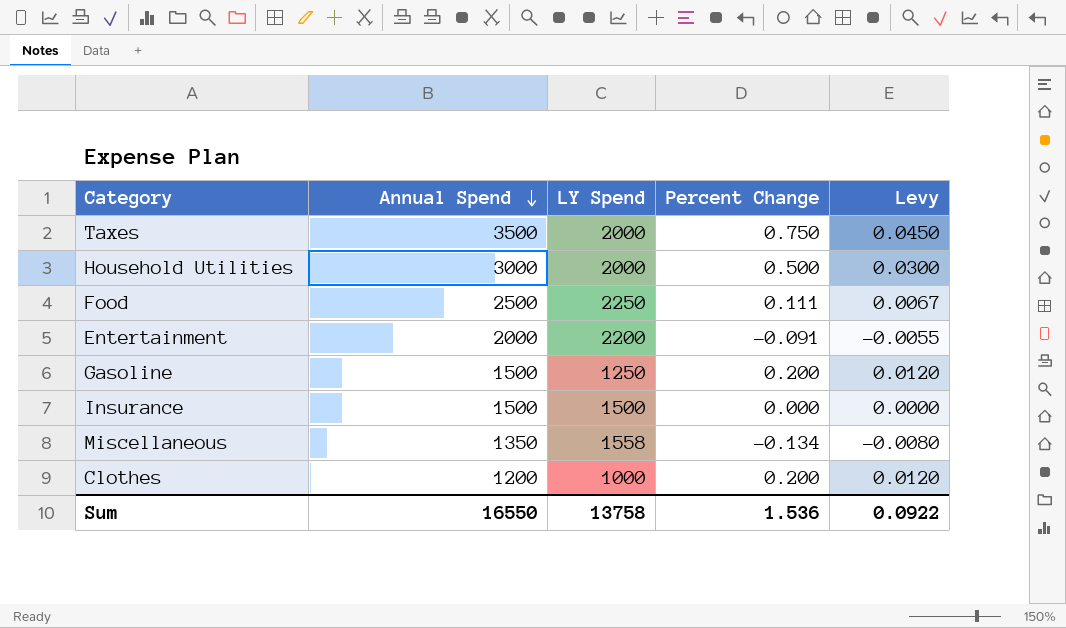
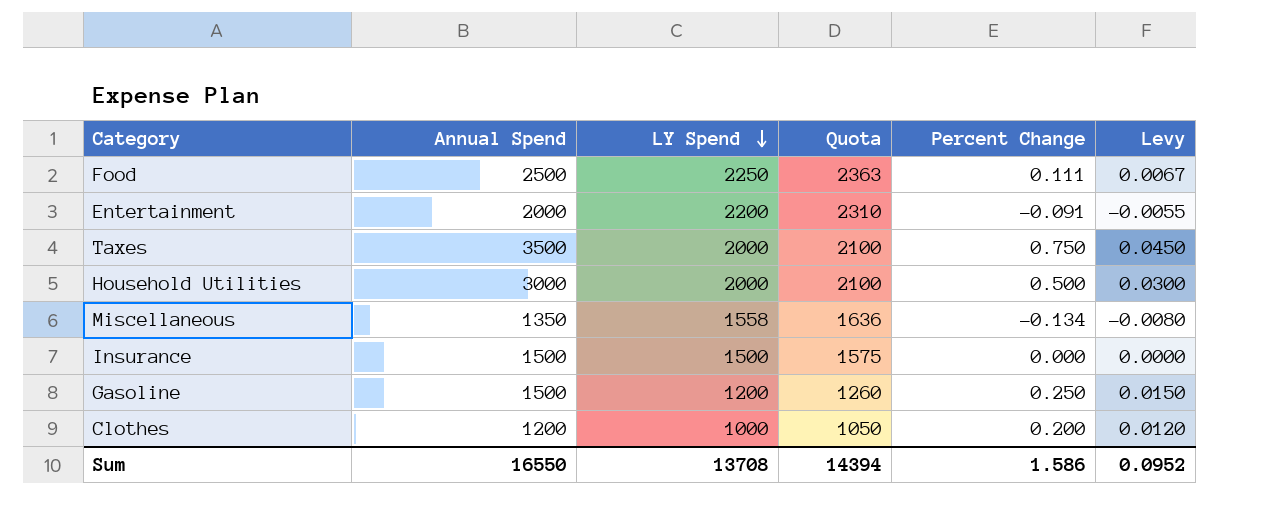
row order: Annual Spend descending -> LY Spend descending
column Quota | formula: none -> [LY Spend] * 1.05
Gasoline | LY Spend: 1250 -> 1200
Gasoline | Percent Change: 0.200 -> 0.250
Gasoline | Levy: 0.0120 -> 0.0150
Sum | LY Spend: 13758 -> 13708
Sum | Percent Change: 1.536 -> 1.586
Sum | Levy: 0.0922 -> 0.0952

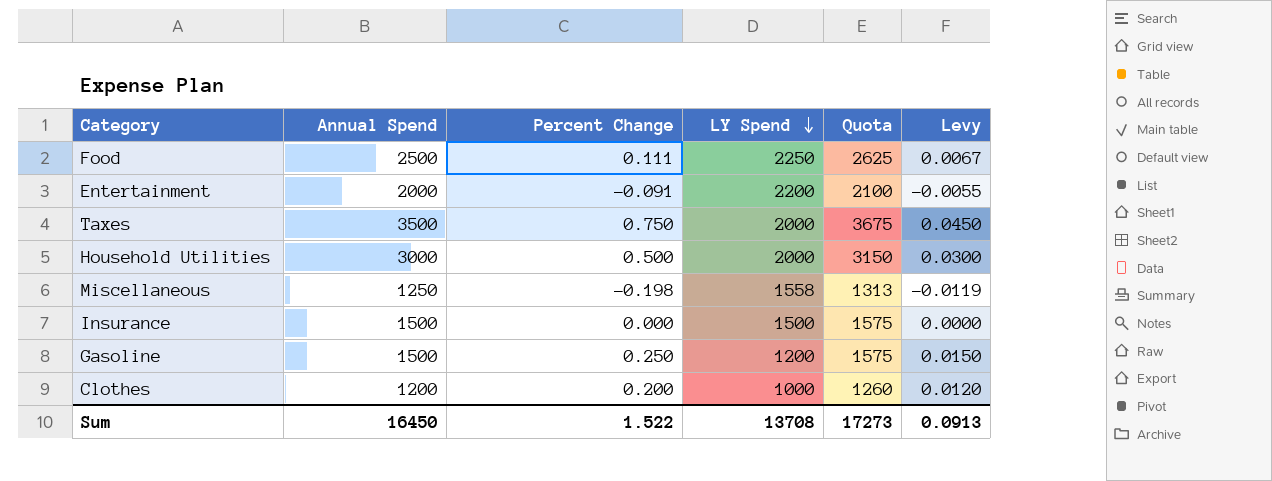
column Percent Change | position: 5 -> 3
column Quota | formula: [LY Spend] * 1.05 -> [Annual Spend] * 1.05
Miscellaneous | Annual Spend: 1350 -> 1250
Miscellaneous | Percent Change: -0.134 -> -0.198
Miscellaneous | Levy: -0.0080 -> -0.0119
Sum | Annual Spend: 16550 -> 16450
Sum | Percent Change: 1.586 -> 1.522
Sum | Quota: 14394 -> 17273
Sum | Levy: 0.0952 -> 0.0913

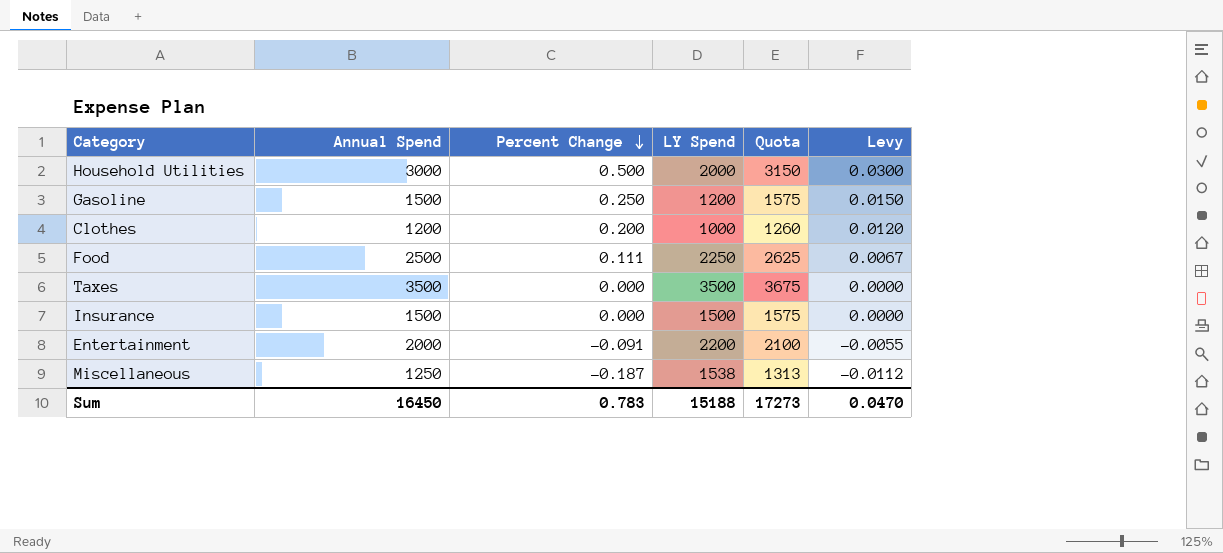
row order: LY Spend descending -> Percent Change descending
Taxes | Percent Change: 0.750 -> 0.000
Taxes | LY Spend: 2000 -> 3500
Taxes | Levy: 0.0450 -> 0.0000
Miscellaneous | Percent Change: -0.198 -> -0.187
Miscellaneous | LY Spend: 1558 -> 1538
Miscellaneous | Levy: -0.0119 -> -0.0112
Sum | Percent Change: 1.522 -> 0.783
Sum | LY Spend: 13708 -> 15188
Sum | Levy: 0.0913 -> 0.0470

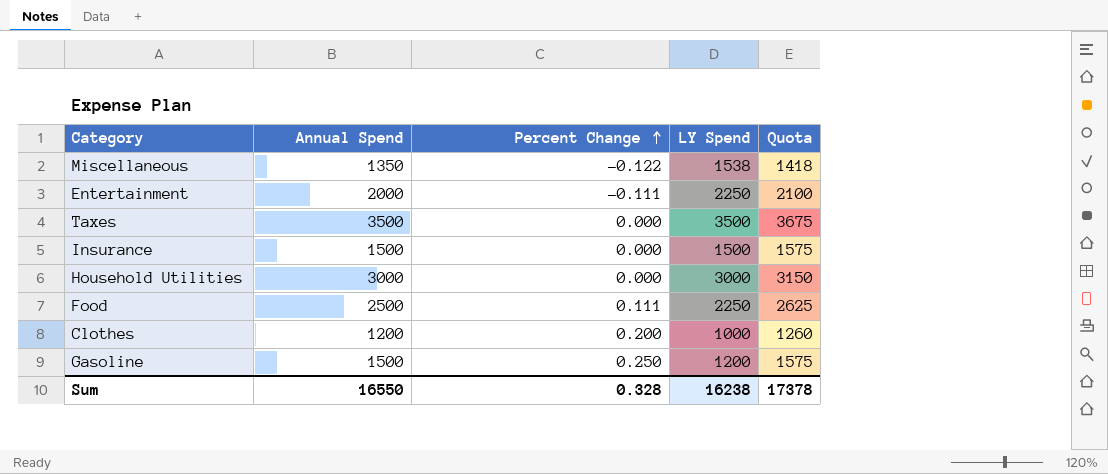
row order: Percent Change descending -> Percent Change ascending
column Levy | formula: [Percent Change] * 0.06 -> none
Miscellaneous | Annual Spend: 1250 -> 1350
Miscellaneous | Percent Change: -0.187 -> -0.122
Miscellaneous | Quota: 1313 -> 1418
Entertainment | Percent Change: -0.091 -> -0.111
Entertainment | LY Spend: 2200 -> 2250
Household Utilities | Percent Change: 0.500 -> 0.000
Household Utilities | LY Spend: 2000 -> 3000
Sum | Annual Spend: 16450 -> 16550
Sum | Percent Change: 0.783 -> 0.328
Sum | LY Spend: 15188 -> 16238
Sum | Quota: 17273 -> 17378

